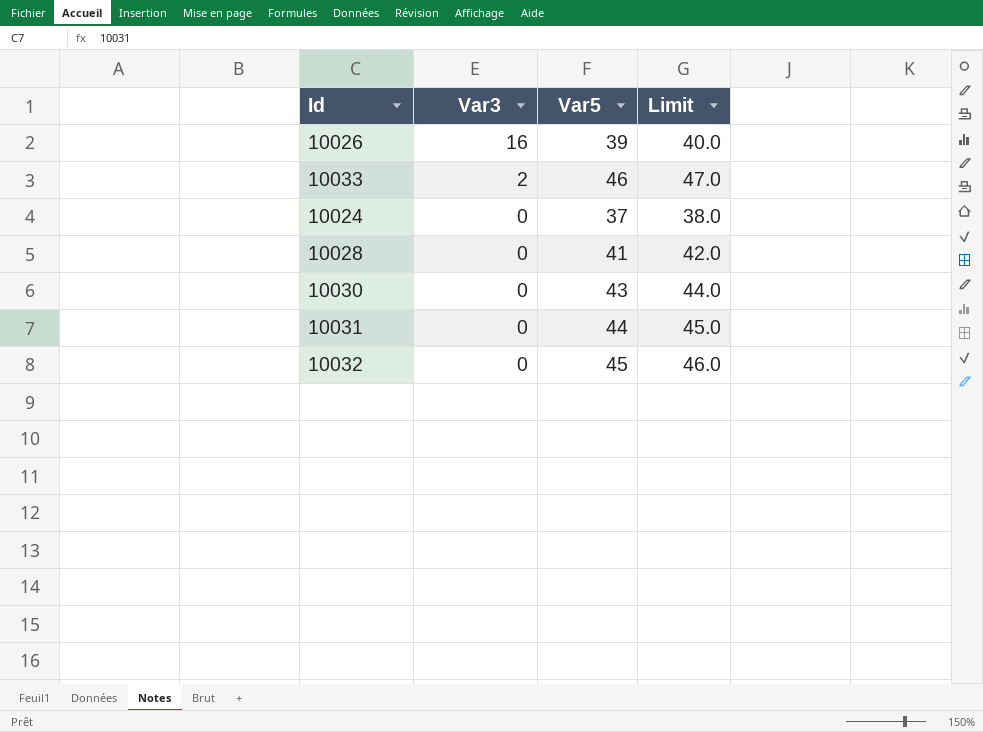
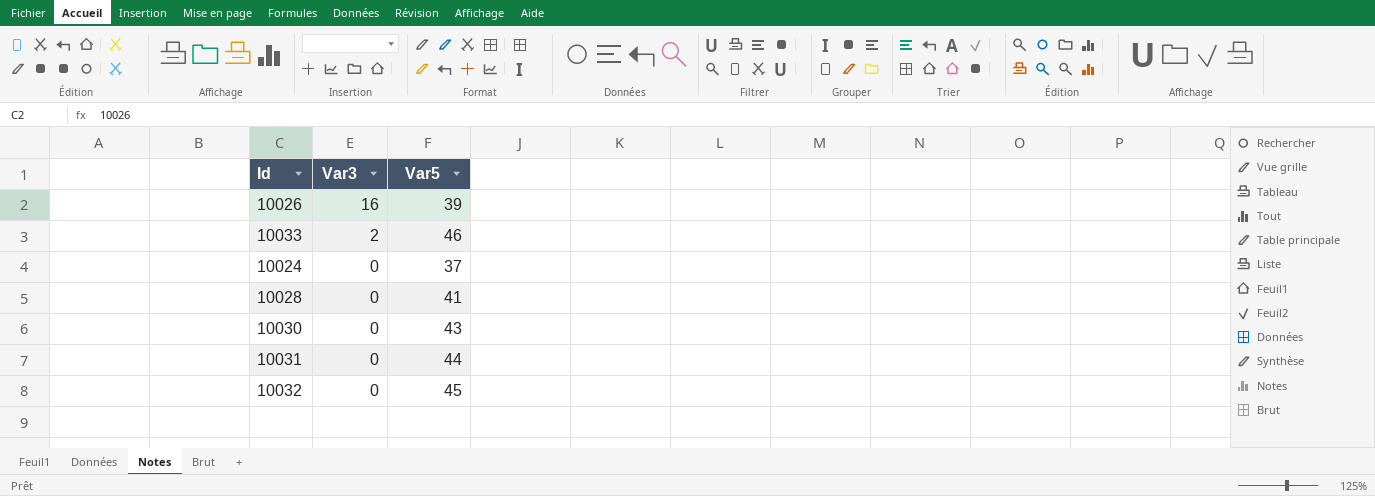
column Limit | formula: [Var5] + 1 -> none

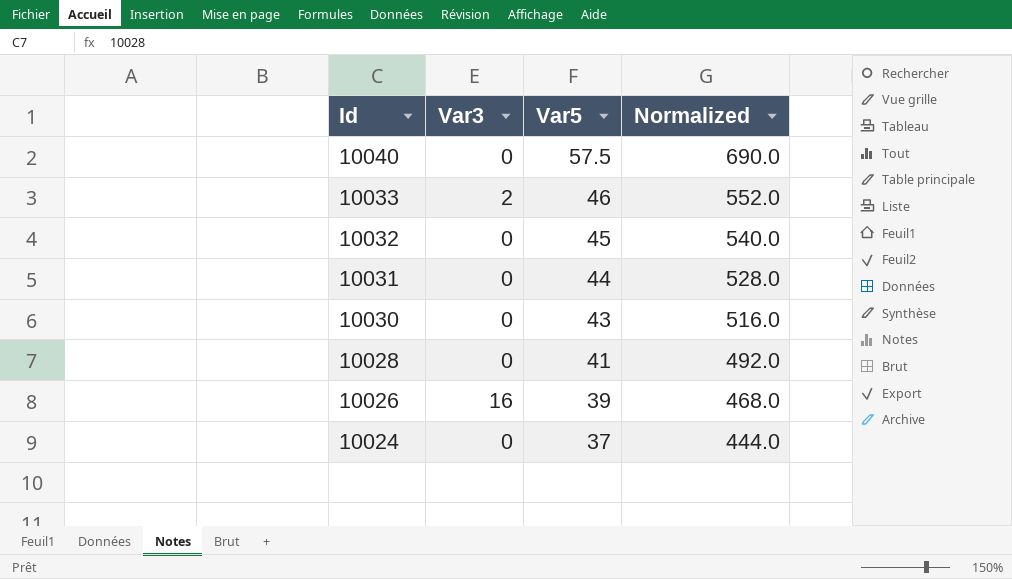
row order: Var3 descending -> Id descending
column Normalized | formula: none -> [Var5] * 12
row 10040: none -> 0 | 57.5 | 690.0

